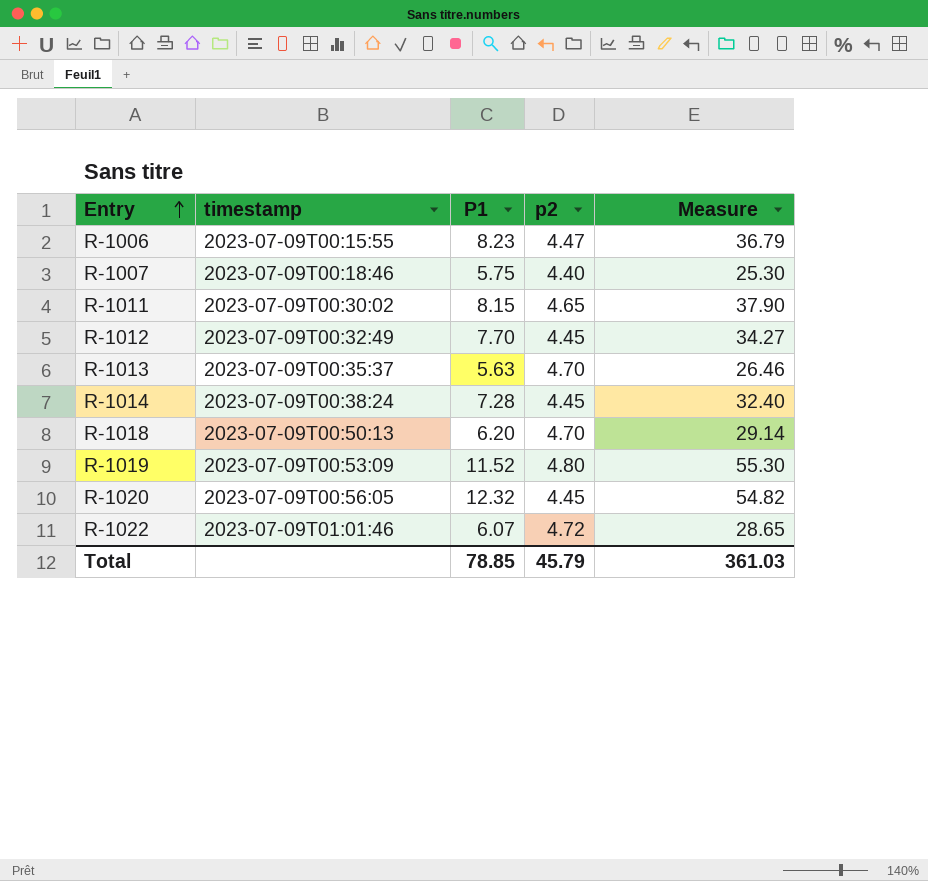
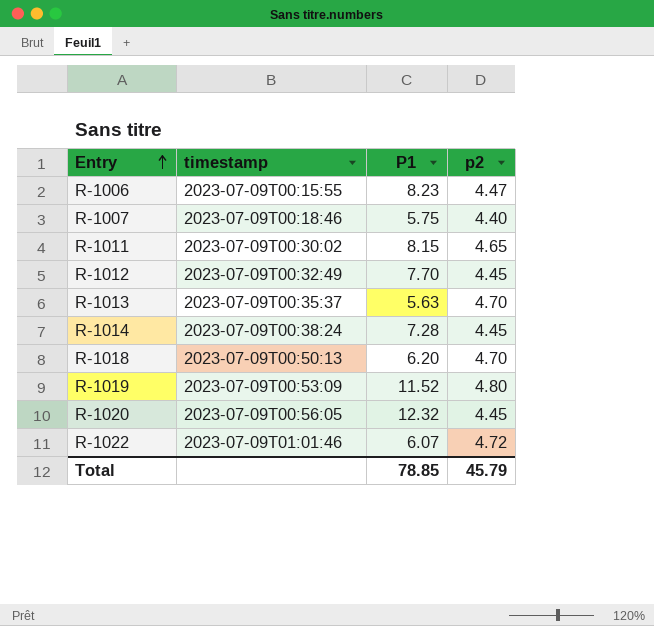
column Measure | formula: [P1] * [p2] -> none

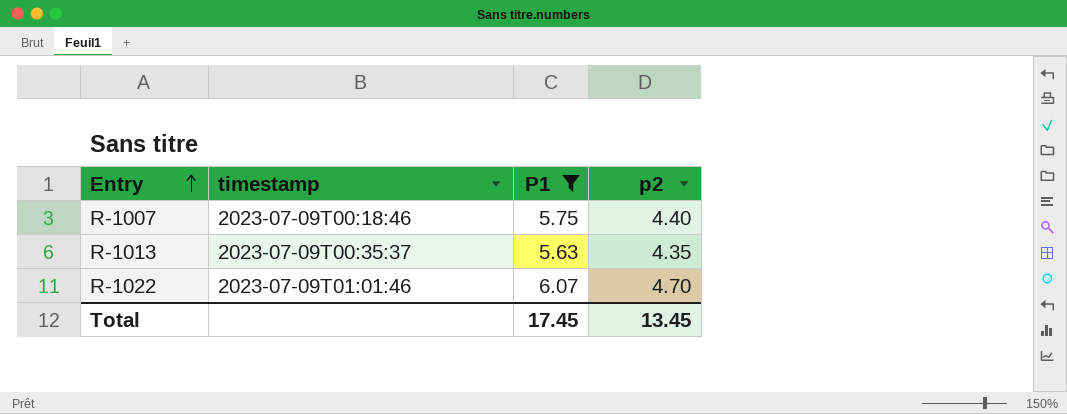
filter: none -> P1 <= 6.07
R-1013 | p2: 4.70 -> 4.35
R-1022 | p2: 4.72 -> 4.70
Total | P1: 78.85 -> 17.45
Total | p2: 45.79 -> 13.45

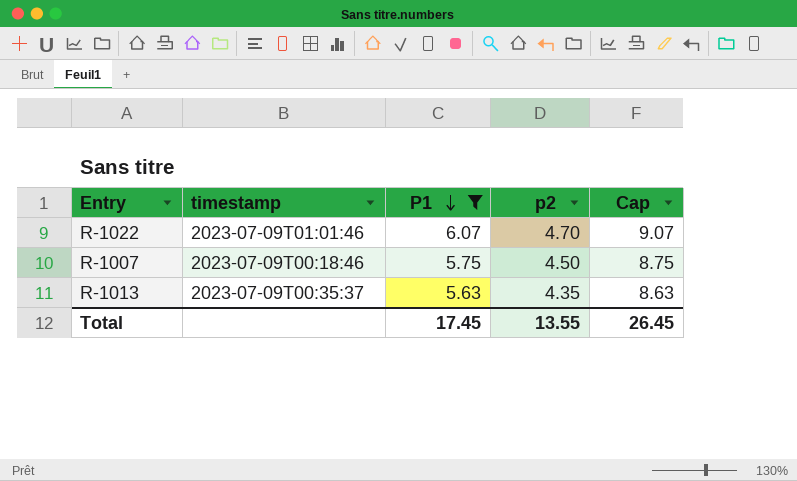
row order: Entry ascending -> P1 descending
column Cap | formula: none -> [P1] + 3
R-1007 | p2: 4.40 -> 4.50
Total | p2: 13.45 -> 13.55

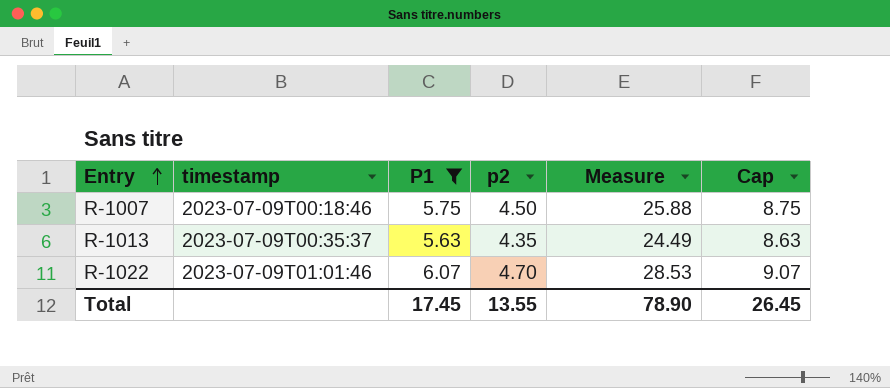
row order: P1 descending -> Entry ascending
column Measure | formula: none -> [P1] * [p2]

